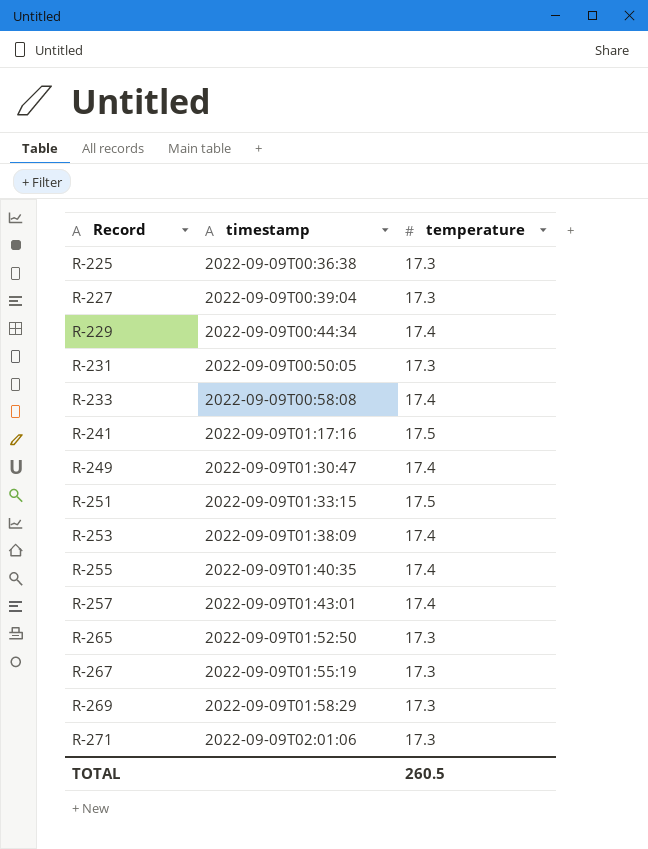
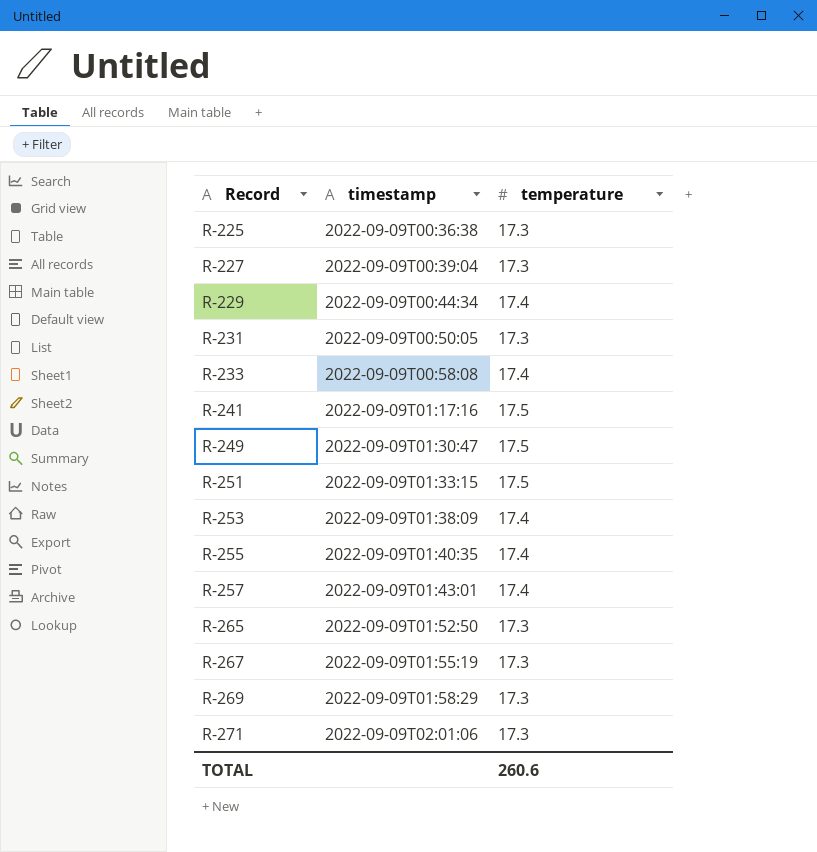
R-249 | temperature: 17.4 -> 17.5
TOTAL | temperature: 260.5 -> 260.6

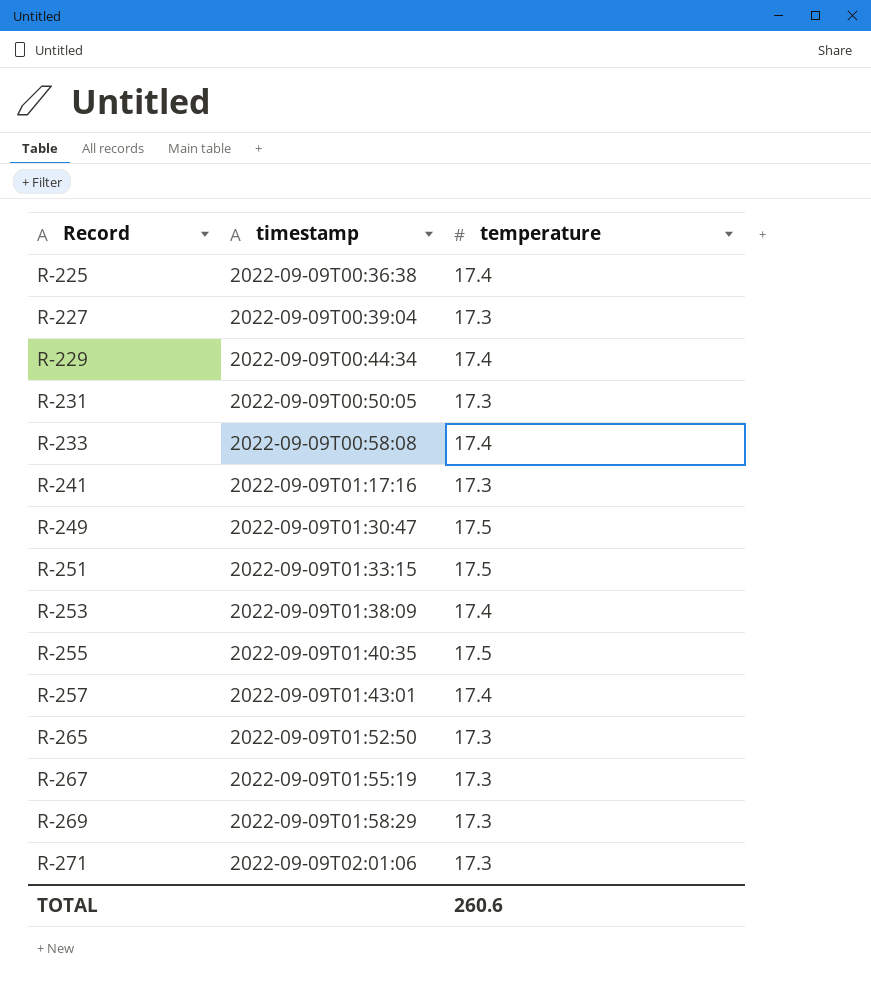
R-225 | temperature: 17.3 -> 17.4
R-241 | temperature: 17.5 -> 17.3
R-255 | temperature: 17.4 -> 17.5

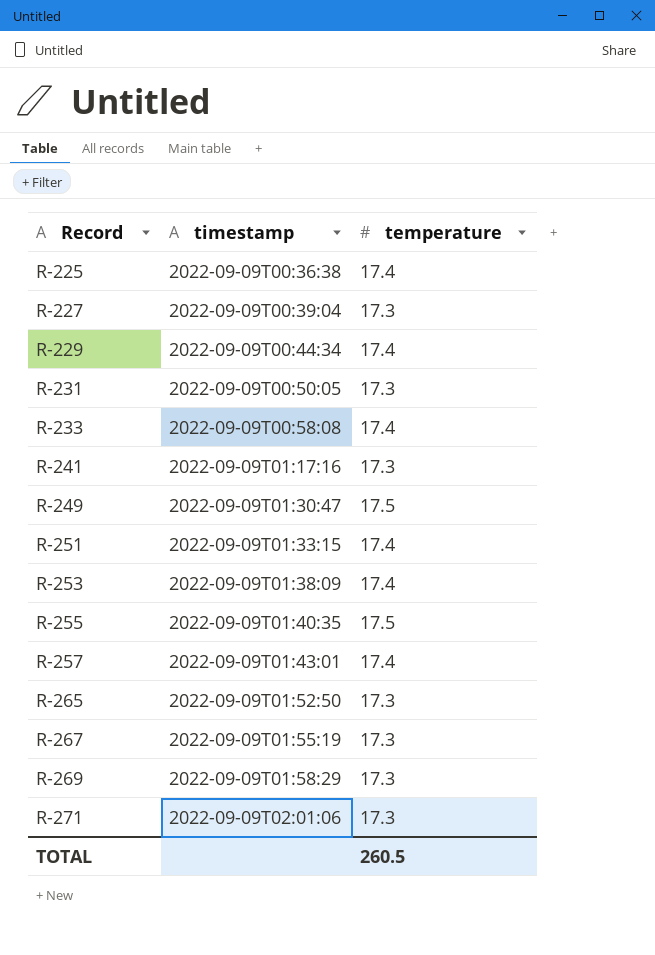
R-251 | temperature: 17.5 -> 17.4
TOTAL | temperature: 260.6 -> 260.5

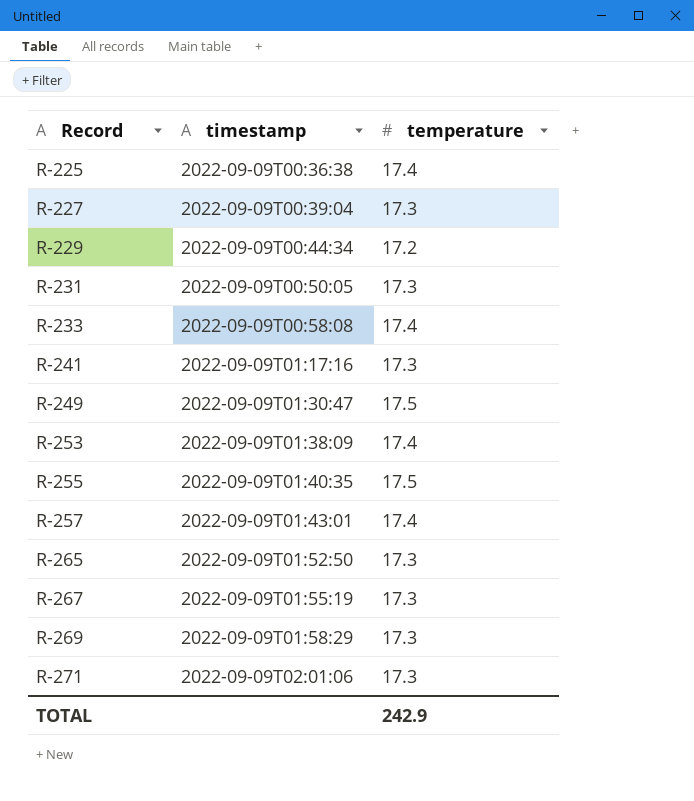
row R-251: 2022-09-09T01:33:15 | 17.4 -> none
R-229 | temperature: 17.4 -> 17.2
TOTAL | temperature: 260.5 -> 242.9

